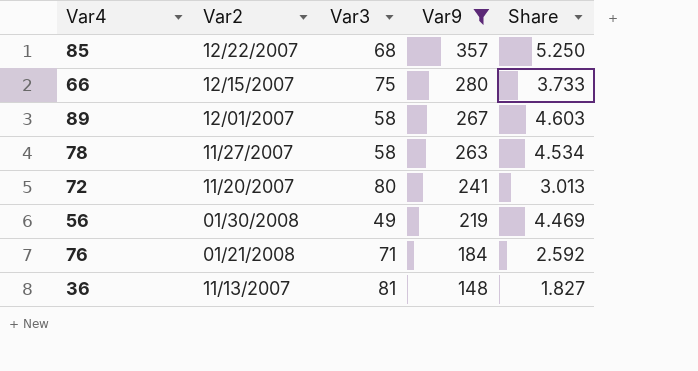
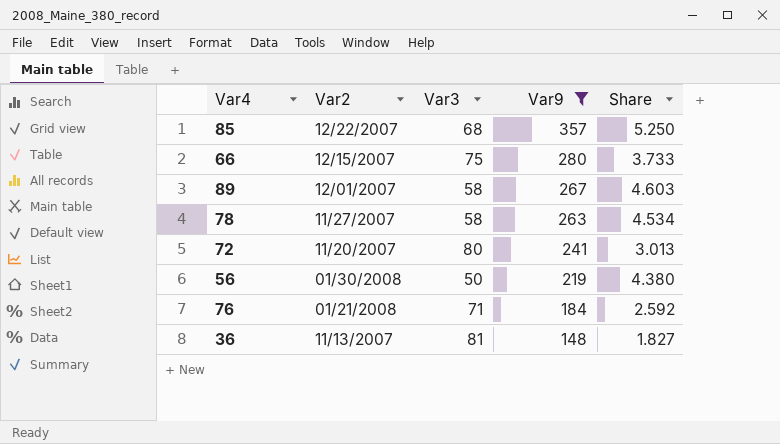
56 | Var3: 49 -> 50
56 | Share: 4.469 -> 4.380

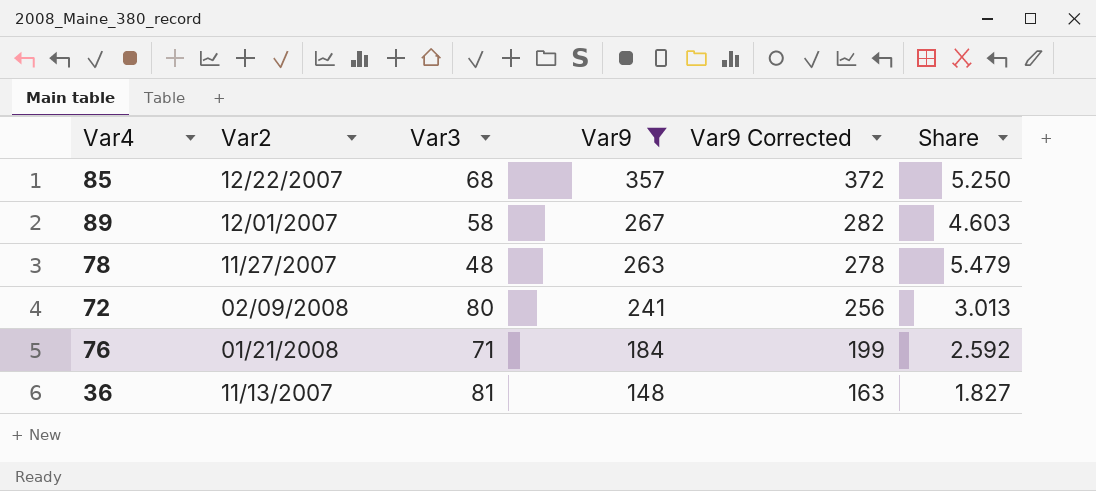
column Var9 Corrected | formula: none -> [Var9] + 15
row 66: 12/15/2007 | 75 | 280 | 3.733 -> none
row 56: 01/30/2008 | 50 | 219 | 4.380 -> none
78 | Var3: 58 -> 48
78 | Share: 4.534 -> 5.479
72 | Var2: 11/20/2007 -> 02/09/2008

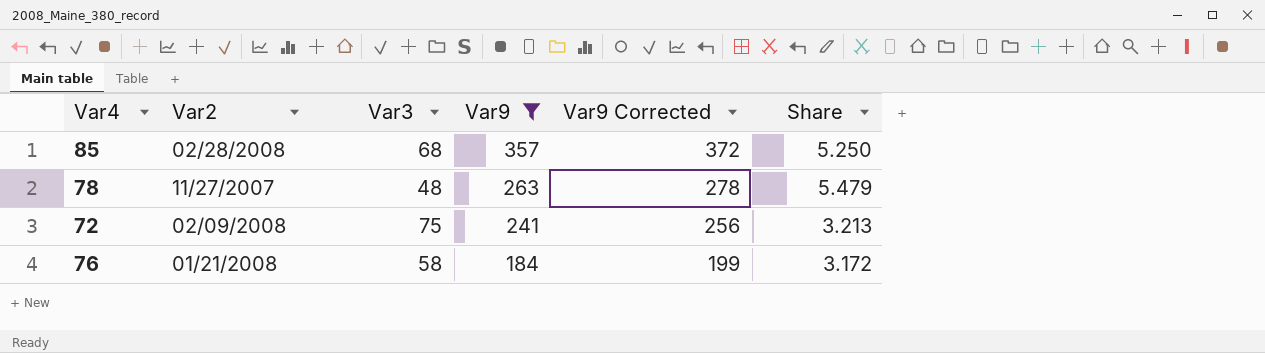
row 89: 12/01/2007 | 58 | 267 | 282 | 4.603 -> none
row 36: 11/13/2007 | 81 | 148 | 163 | 1.827 -> none
85 | Var2: 12/22/2007 -> 02/28/2008
72 | Var3: 80 -> 75
72 | Share: 3.013 -> 3.213
76 | Var3: 71 -> 58
76 | Share: 2.592 -> 3.172

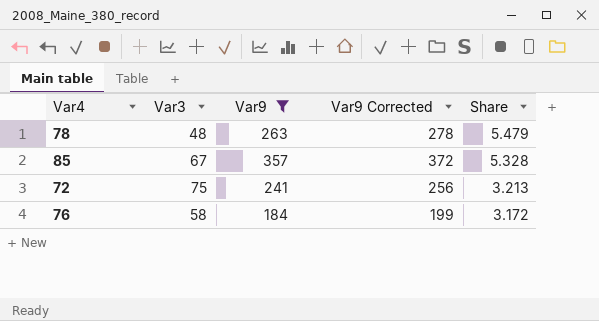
row order: Var9 descending -> Share descending
column Var2 | position: 2 -> none
85 | Var3: 68 -> 67
85 | Share: 5.250 -> 5.328

